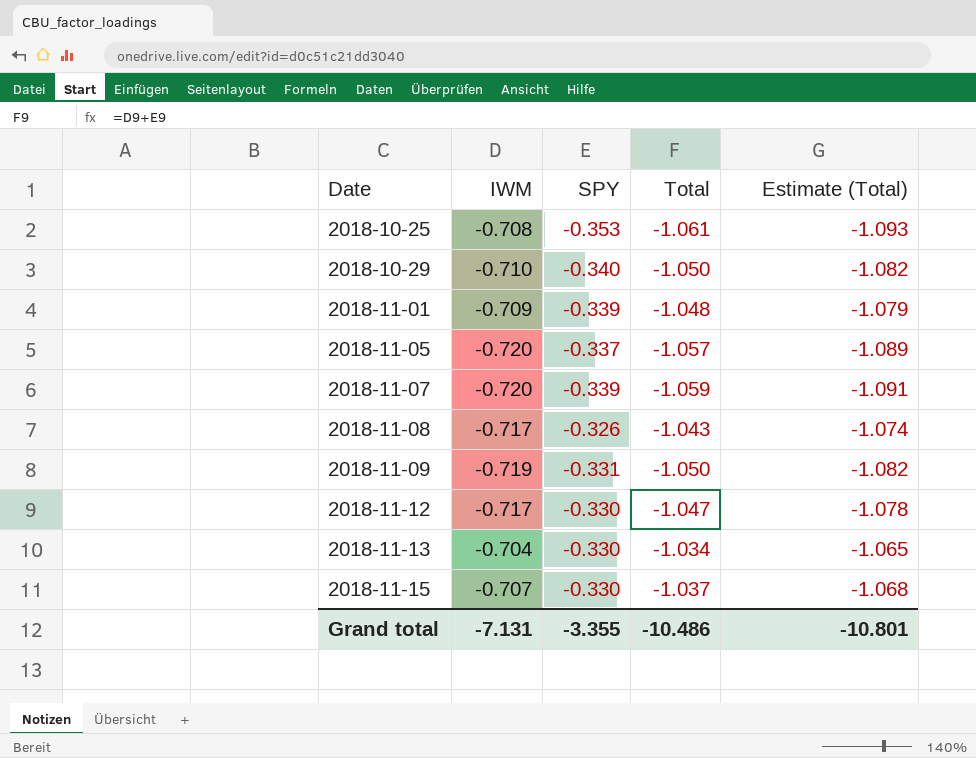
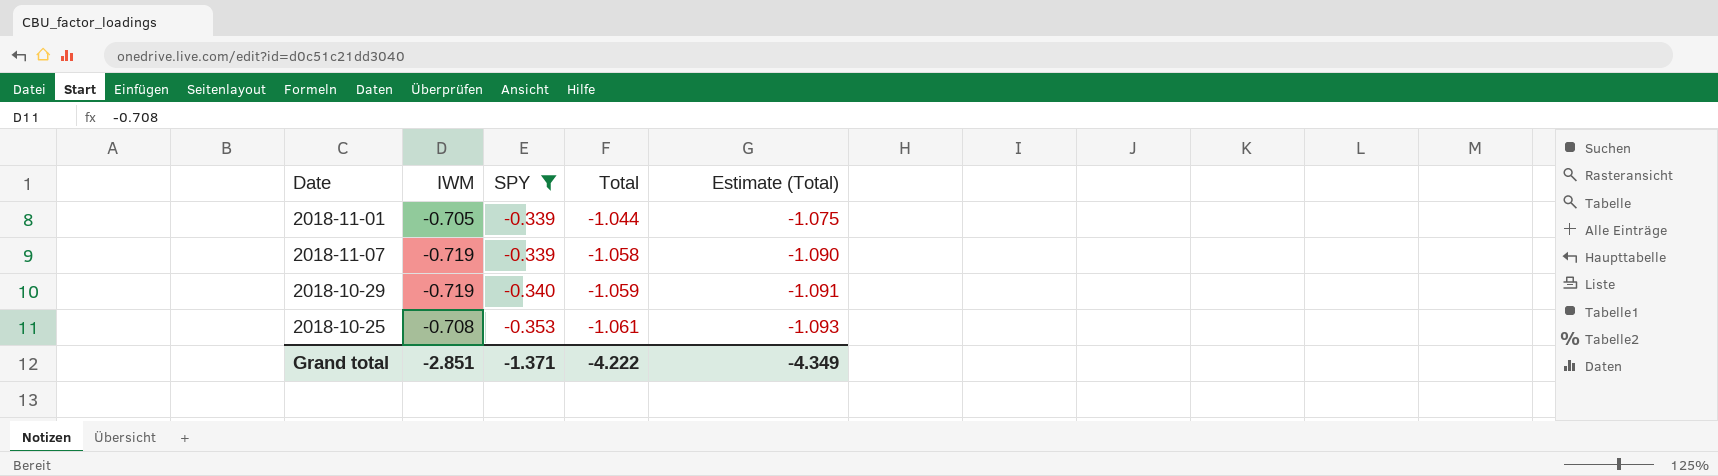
filter: none -> SPY <= -0.339
row order: Date ascending -> SPY descending
2018-11-01 | IWM: -0.709 -> -0.705
2018-11-01 | Total: -1.048 -> -1.044
2018-11-01 | Estimate (Total): -1.079 -> -1.075
2018-11-07 | IWM: -0.720 -> -0.719
2018-11-07 | Total: -1.059 -> -1.058
2018-11-07 | Estimate (Total): -1.091 -> -1.090
2018-10-29 | IWM: -0.710 -> -0.719
2018-10-29 | Total: -1.050 -> -1.059
2018-10-29 | Estimate (Total): -1.082 -> -1.091
Grand total | IWM: -7.131 -> -2.851
Grand total | SPY: -3.355 -> -1.371
Grand total | Total: -10.486 -> -4.222
Grand total | Estimate (Total): -10.801 -> -4.349

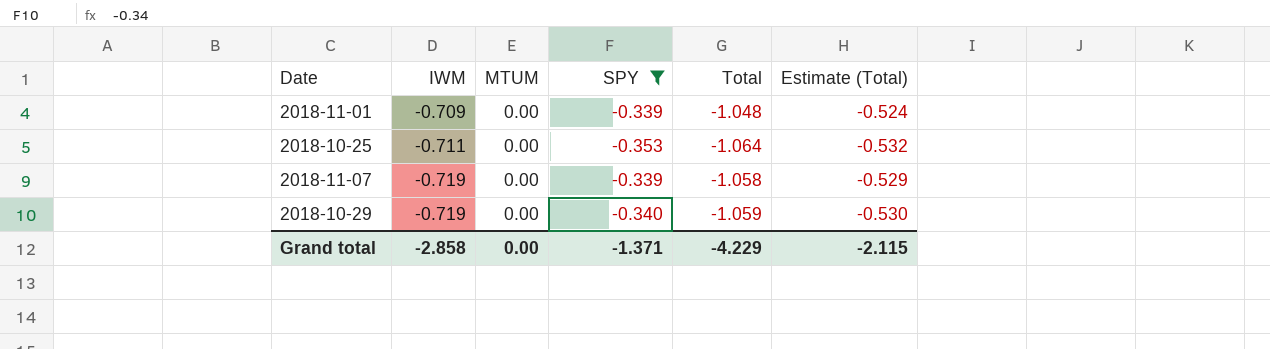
row order: SPY descending -> IWM descending
column MTUM | position: none -> 3
column Estimate (Total) | formula: [Total] * 1.03 -> [Total] * 0.5
2018-11-01 | IWM: -0.705 -> -0.709
2018-11-01 | Total: -1.044 -> -1.048
2018-10-25 | IWM: -0.708 -> -0.711
2018-10-25 | Total: -1.061 -> -1.064
Grand total | IWM: -2.851 -> -2.858
Grand total | Total: -4.222 -> -4.229
Grand total | Estimate (Total): -4.349 -> -2.115

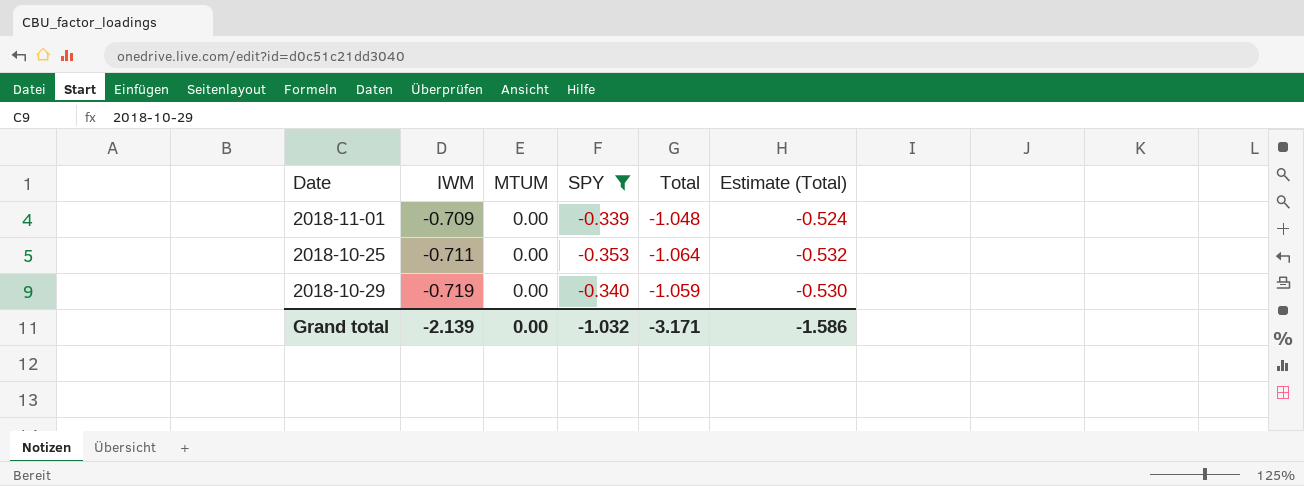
row 2018-11-07: -0.719 | 0.00 | -0.339 | -1.058 | -0.529 -> none
Grand total | IWM: -2.858 -> -2.139
Grand total | SPY: -1.371 -> -1.032
Grand total | Total: -4.229 -> -3.171
Grand total | Estimate (Total): -2.115 -> -1.586

